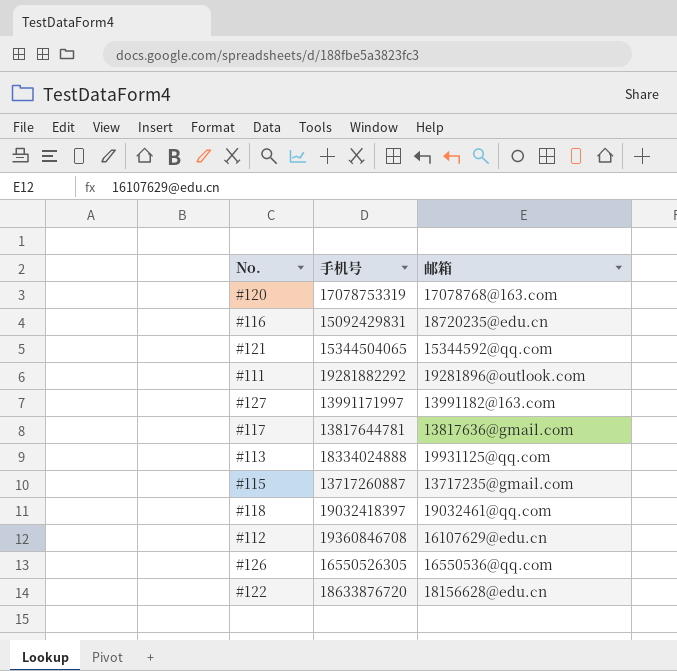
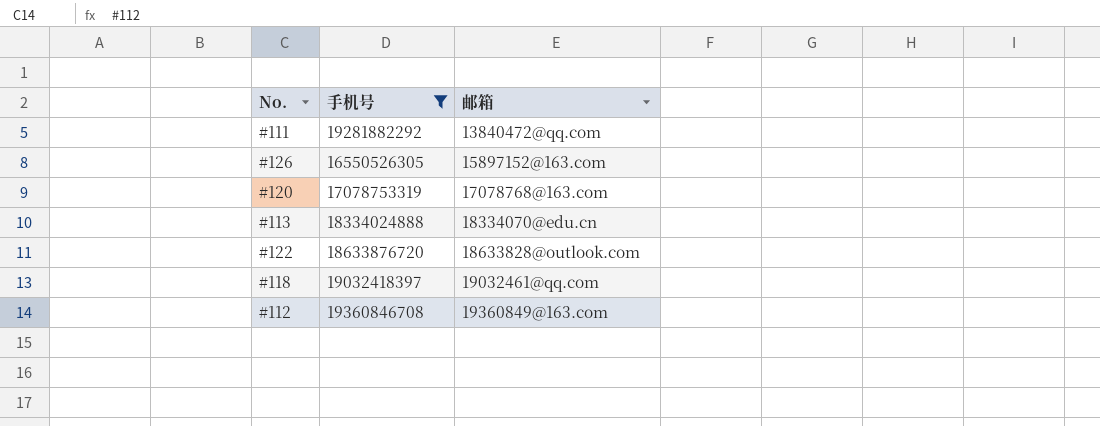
filter: none -> 手机号 >= 16550526305
row order: none -> 邮箱 ascending
#111 | 邮箱: 19281896@outlook.com -> 13840472@qq.com
#126 | 邮箱: 16550536@qq.com -> 15897152@163.com
#113 | 邮箱: 19931125@qq.com -> 18334070@edu.cn
#122 | 邮箱: 18156628@edu.cn -> 18633828@outlook.com
#112 | 邮箱: 16107629@edu.cn -> 19360849@163.com

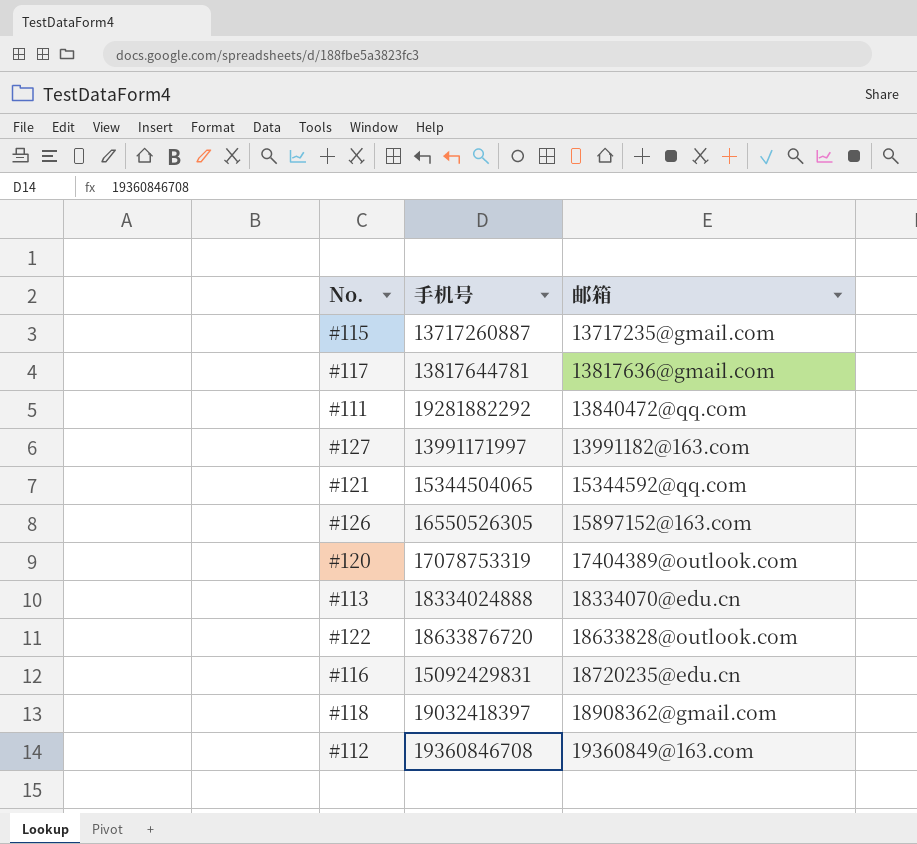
filter: 手机号 >= 16550526305 -> none
#120 | 邮箱: 17078768@163.com -> 17404389@outlook.com
#118 | 邮箱: 19032461@qq.com -> 18908362@gmail.com

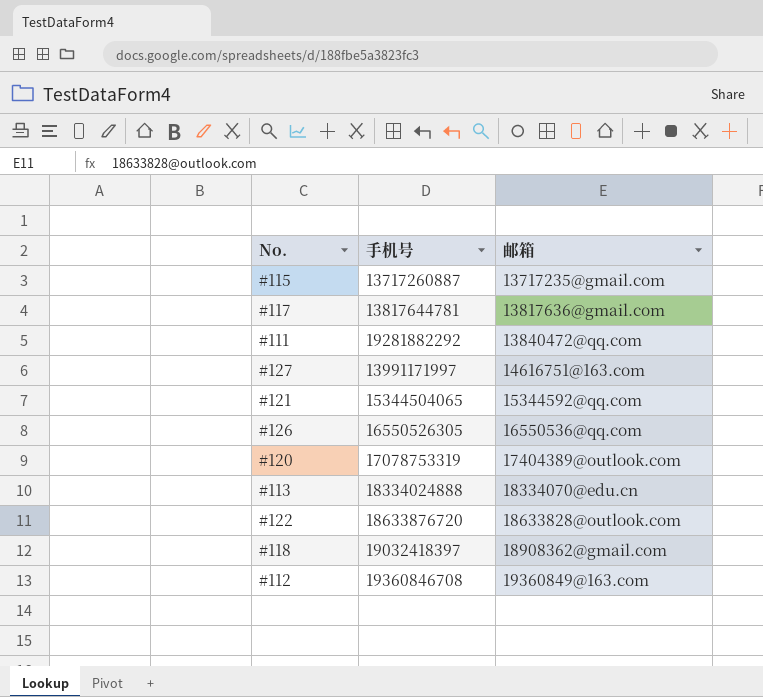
row #116: 15092429831 | 18720235@edu.cn -> none
#127 | 邮箱: 13991182@163.com -> 14616751@163.com
#126 | 邮箱: 15897152@163.com -> 16550536@qq.com

